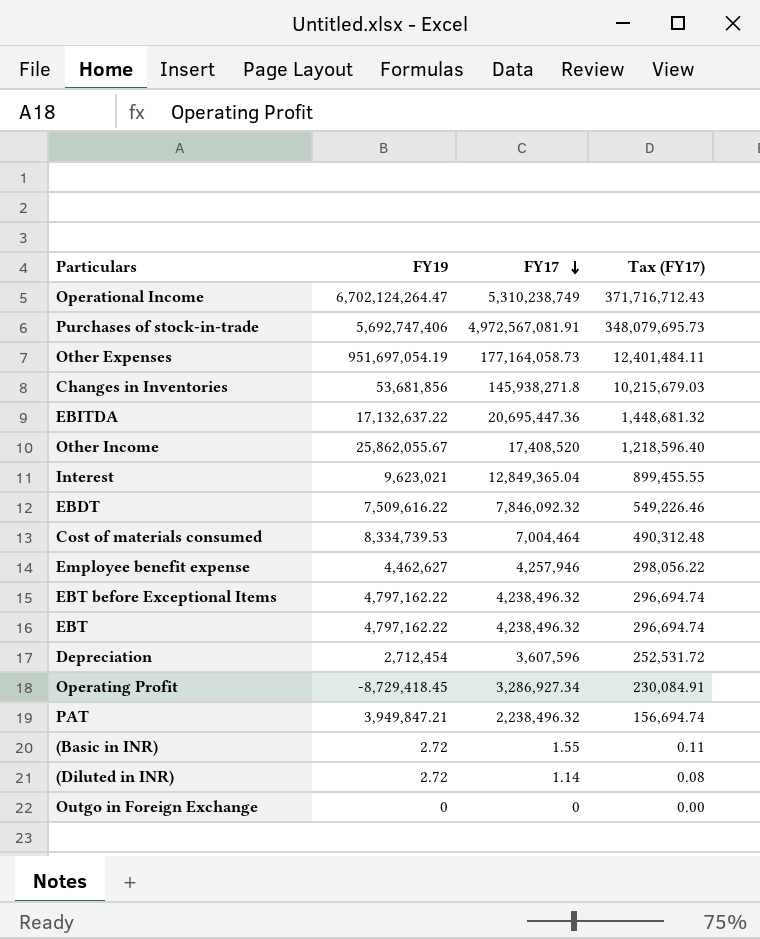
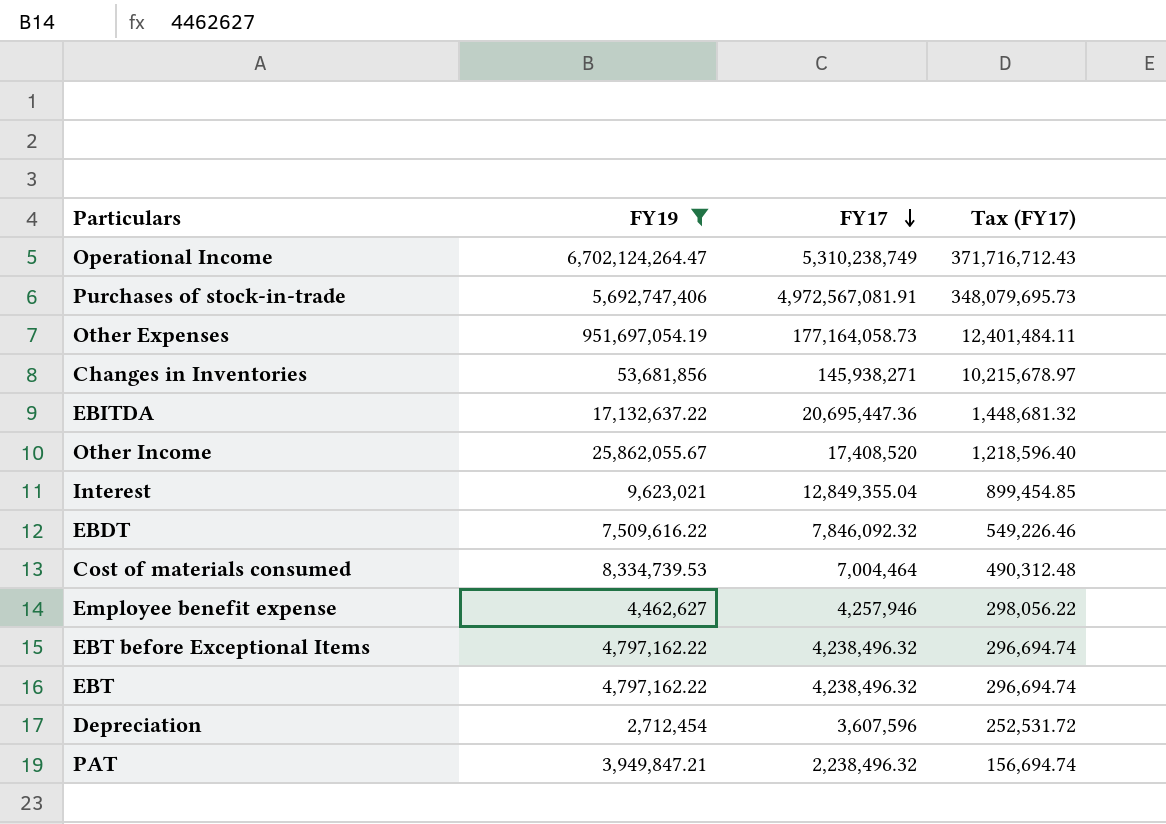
filter: none -> FY19 >= 2,712,454
Changes in Inventories | FY17: 145,938,271.8 -> 145,938,271
Changes in Inventories | Tax (FY17): 10,215,679.03 -> 10,215,678.97
Interest | FY17: 12,849,365.04 -> 12,849,355.04
Interest | Tax (FY17): 899,455.55 -> 899,454.85

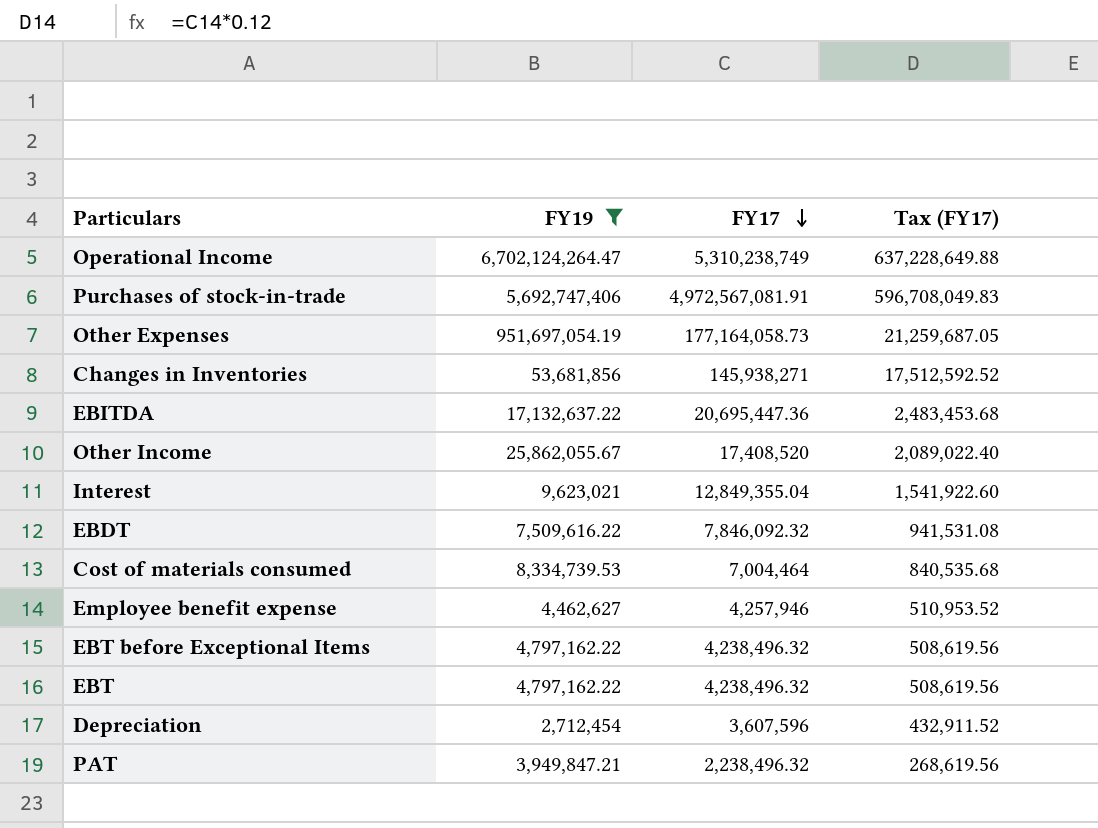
column Tax (FY17) | formula: [FY17] * 0.07 -> [FY17] * 0.12

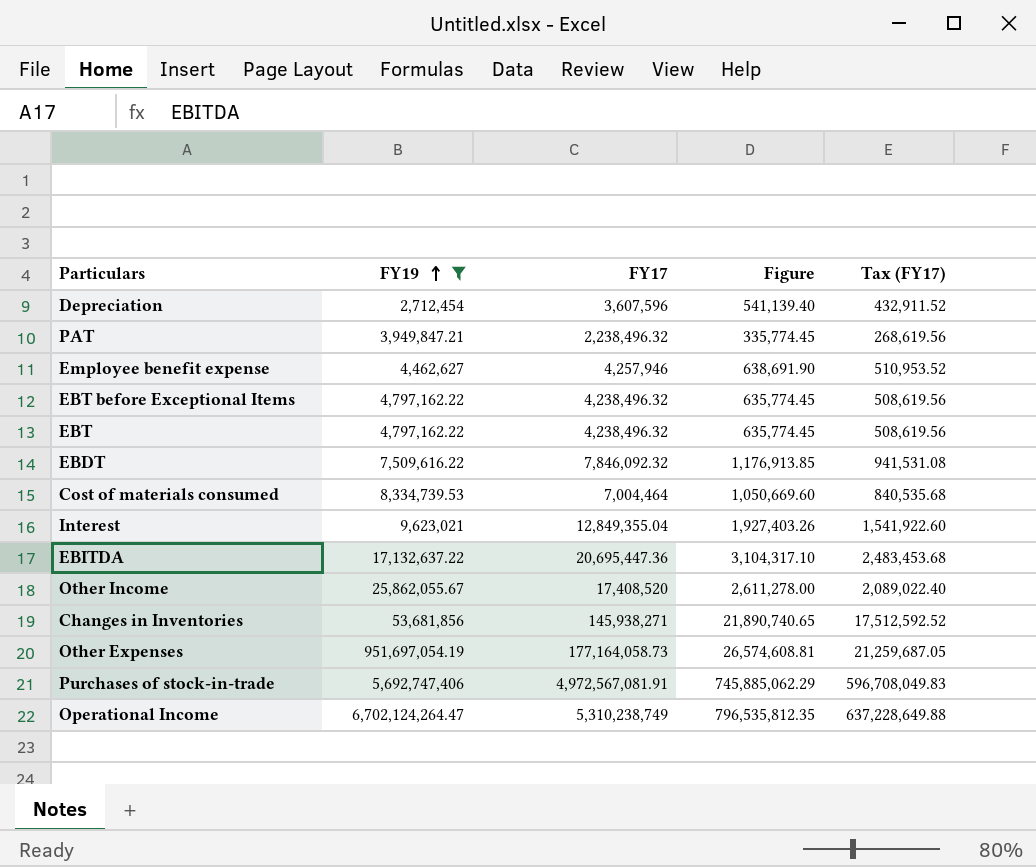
row order: FY17 descending -> FY19 ascending
column Figure | formula: none -> [FY17] * 0.15

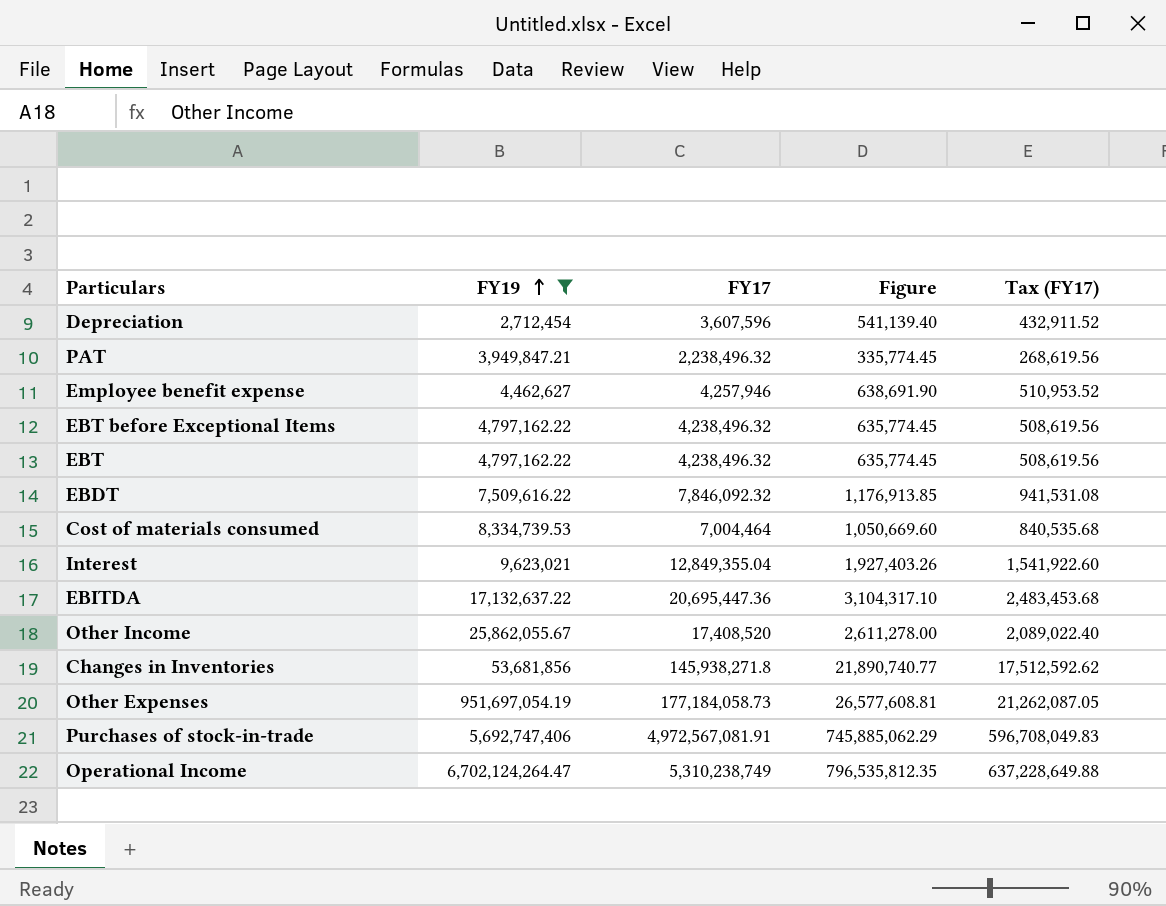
Changes in Inventories | FY17: 145,938,271 -> 145,938,271.8
Changes in Inventories | Figure: 21,890,740.65 -> 21,890,740.77
Changes in Inventories | Tax (FY17): 17,512,592.52 -> 17,512,592.62
Other Expenses | FY17: 177,164,058.73 -> 177,184,058.73
Other Expenses | Figure: 26,574,608.81 -> 26,577,608.81
Other Expenses | Tax (FY17): 21,259,687.05 -> 21,262,087.05

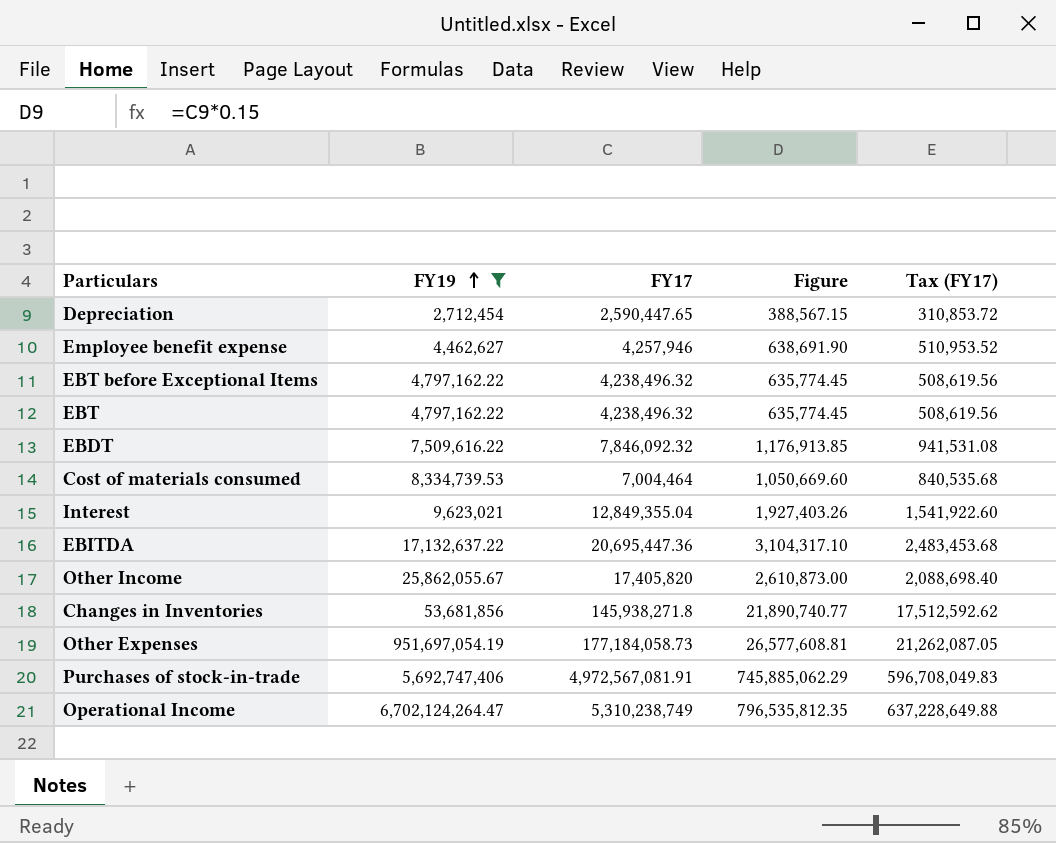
row PAT: 3,949,847.21 | 2,238,496.32 | 335,774.45 | 268,619.56 -> none
Depreciation | FY17: 3,607,596 -> 2,590,447.65
Depreciation | Figure: 541,139.40 -> 388,567.15
Depreciation | Tax (FY17): 432,911.52 -> 310,853.72
Other Income | FY17: 17,408,520 -> 17,405,820
Other Income | Figure: 2,611,278.00 -> 2,610,873.00
Other Income | Tax (FY17): 2,089,022.40 -> 2,088,698.40

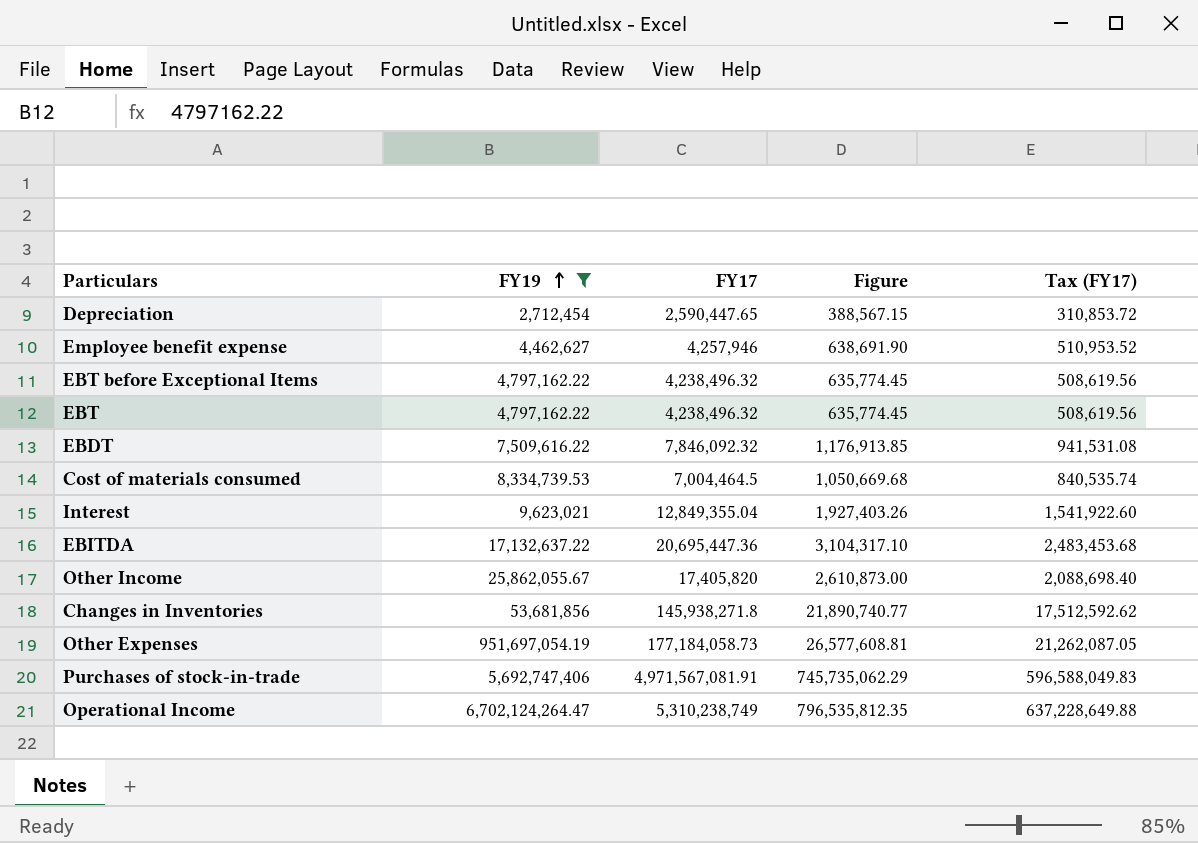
Cost of materials consumed | FY17: 7,004,464 -> 7,004,464.5
Cost of materials consumed | Figure: 1,050,669.60 -> 1,050,669.68
Cost of materials consumed | Tax (FY17): 840,535.68 -> 840,535.74
Purchases of stock-in-trade | FY17: 4,972,567,081.91 -> 4,971,567,081.91
Purchases of stock-in-trade | Figure: 745,885,062.29 -> 745,735,062.29
Purchases of stock-in-trade | Tax (FY17): 596,708,049.83 -> 596,588,049.83

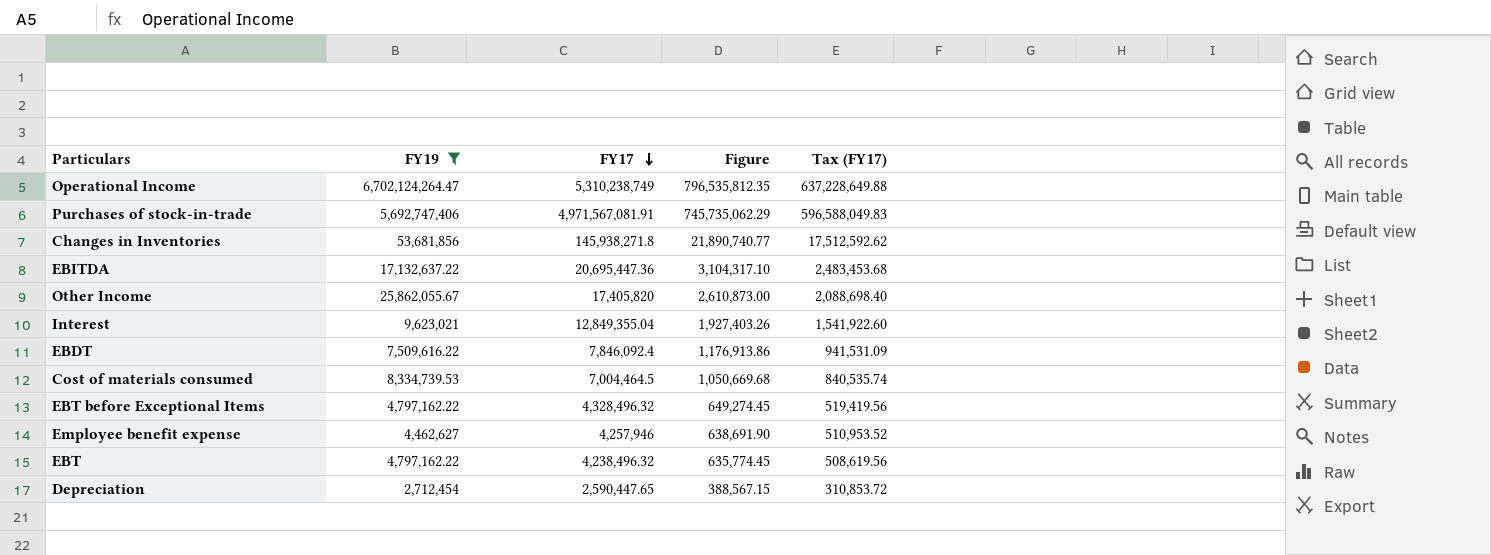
row order: FY19 ascending -> FY17 descending
row Other Expenses: 951,697,054.19 | 177,184,058.73 | 26,577,608.81 | 21,262,087.05 -> none
EBDT | FY17: 7,846,092.32 -> 7,846,092.4
EBDT | Figure: 1,176,913.85 -> 1,176,913.86
EBDT | Tax (FY17): 941,531.08 -> 941,531.09
EBT before Exceptional Items | FY17: 4,238,496.32 -> 4,328,496.32
EBT before Exceptional Items | Figure: 635,774.45 -> 649,274.45
EBT before Exceptional Items | Tax (FY17): 508,619.56 -> 519,419.56

